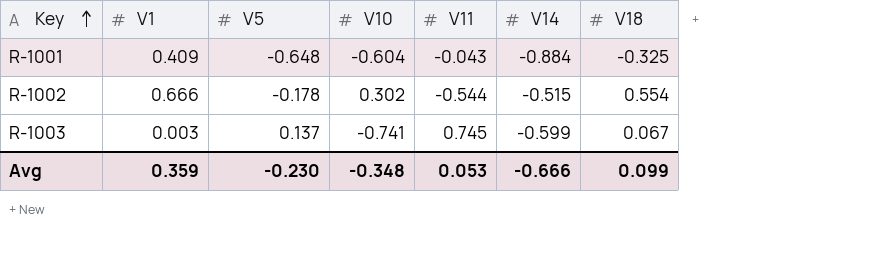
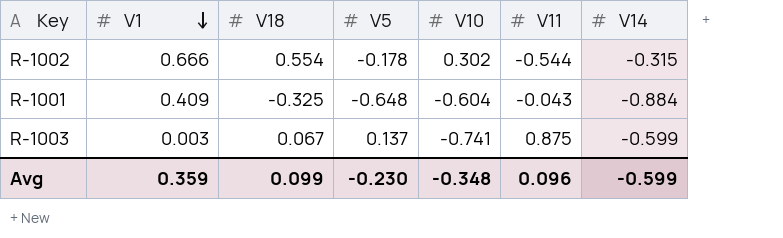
row order: Key ascending -> V1 descending
column V18 | position: 7 -> 3
R-1002 | V14: -0.515 -> -0.315
R-1003 | V11: 0.745 -> 0.875
Avg | V11: 0.053 -> 0.096
Avg | V14: -0.666 -> -0.599

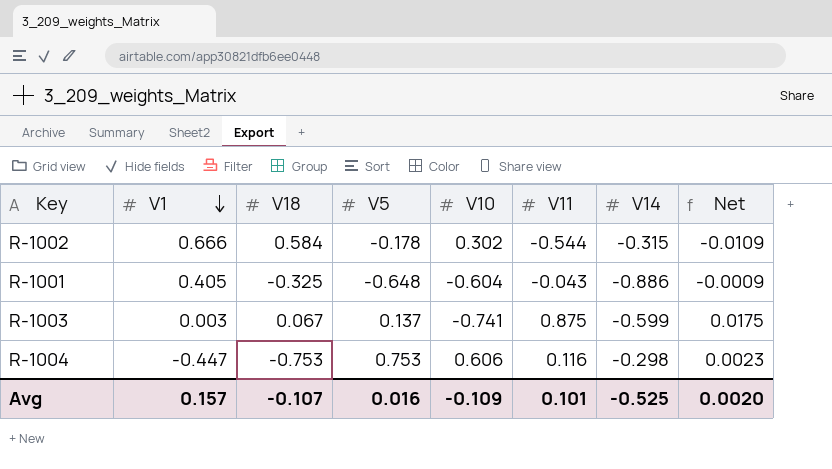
column Net | formula: none -> [V11] * 0.02
R-1002 | V18: 0.554 -> 0.584
R-1001 | V1: 0.409 -> 0.405
R-1001 | V14: -0.884 -> -0.886
row R-1004: none -> -0.447 | -0.753 | 0.753 | 0.606 | 0.116 | -0.298 | 0.0023
Avg | V1: 0.359 -> 0.157
Avg | V18: 0.099 -> -0.107
Avg | V5: -0.230 -> 0.016
Avg | V10: -0.348 -> -0.109
Avg | V11: 0.096 -> 0.101
Avg | V14: -0.599 -> -0.525

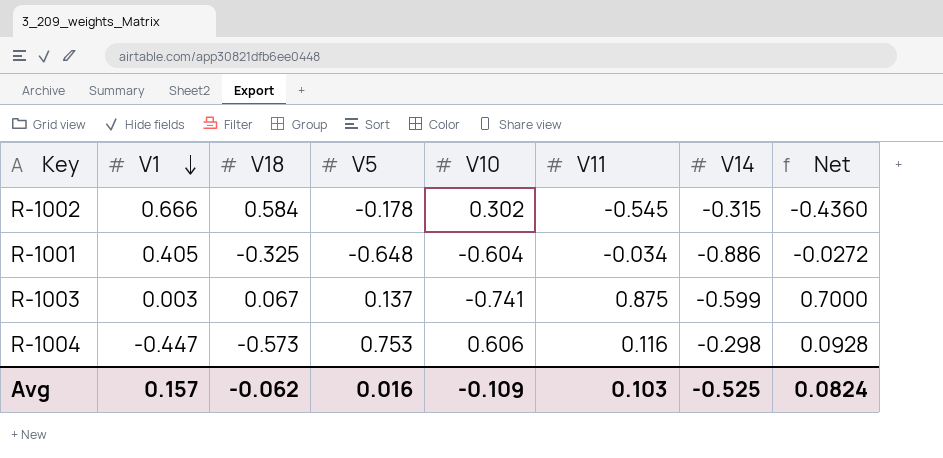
column Net | formula: [V11] * 0.02 -> [V11] * 0.8
R-1002 | V11: -0.544 -> -0.545
R-1001 | V11: -0.043 -> -0.034
R-1004 | V18: -0.753 -> -0.573
Avg | V18: -0.107 -> -0.062
Avg | V11: 0.101 -> 0.103
Avg | Net: 0.0020 -> 0.0824

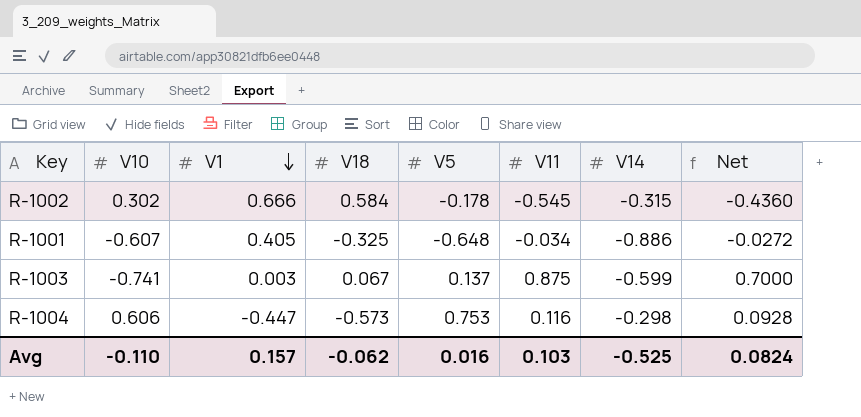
column V10 | position: 5 -> 2
R-1001 | V10: -0.604 -> -0.607
Avg | V10: -0.109 -> -0.110

